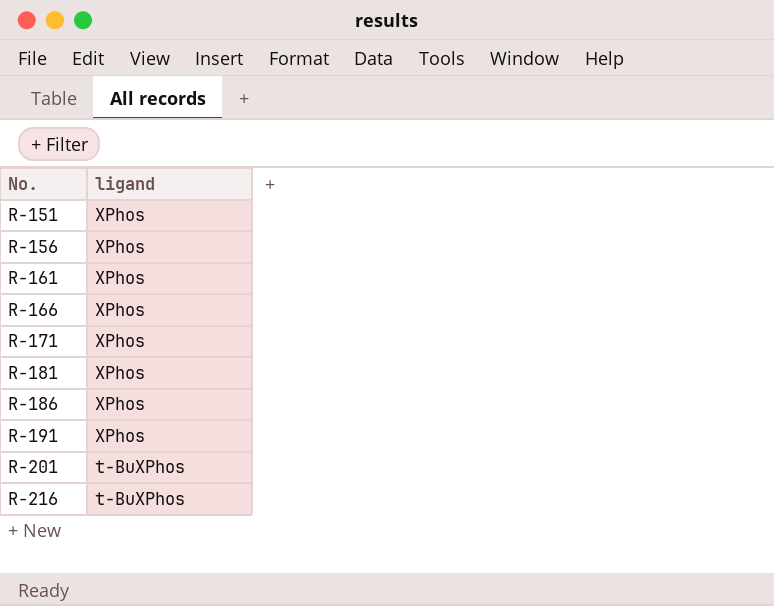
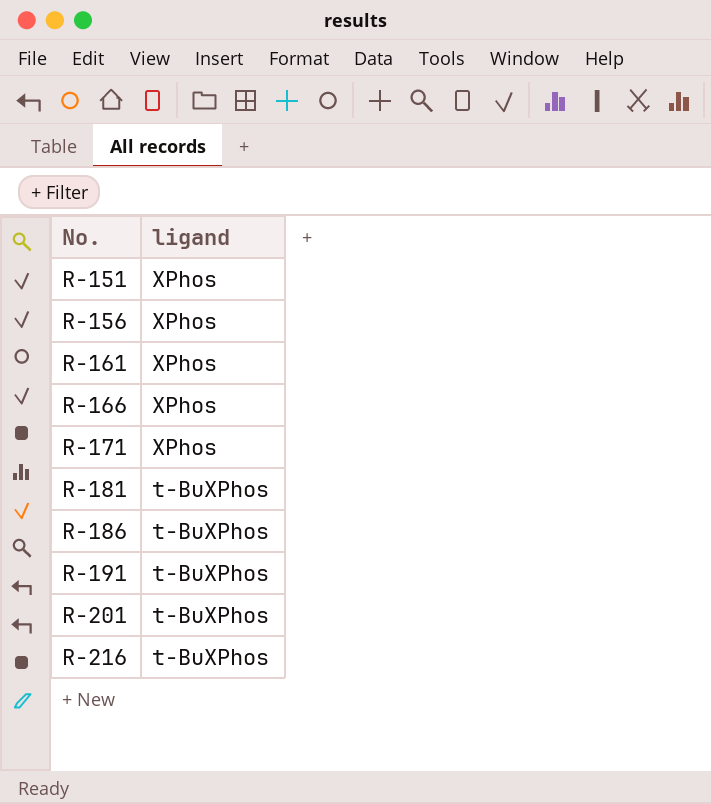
R-181 | ligand: XPhos -> t-BuXPhos
R-186 | ligand: XPhos -> t-BuXPhos
R-191 | ligand: XPhos -> t-BuXPhos

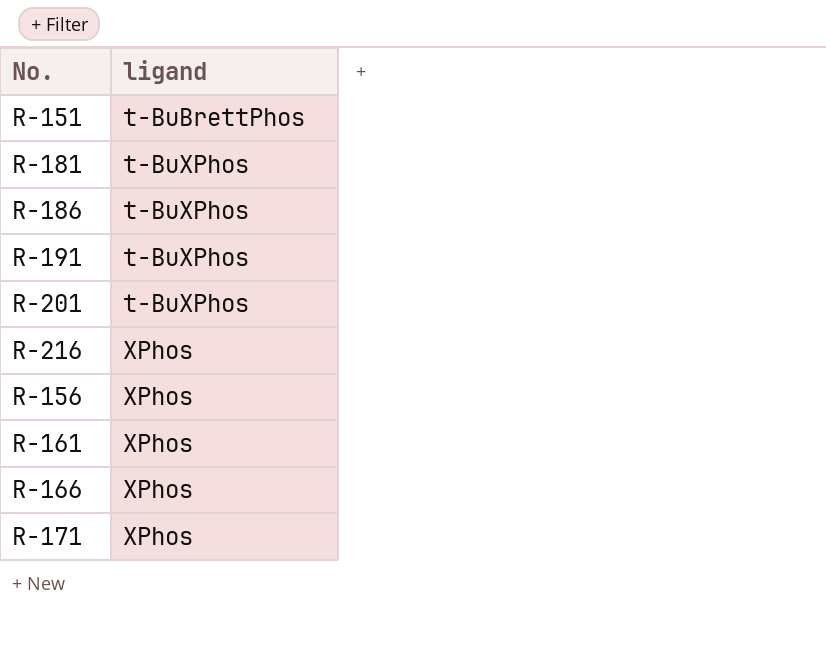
row order: No. ascending -> ligand ascending
R-151 | ligand: XPhos -> t-BuBrettPhos
R-216 | ligand: t-BuXPhos -> XPhos

